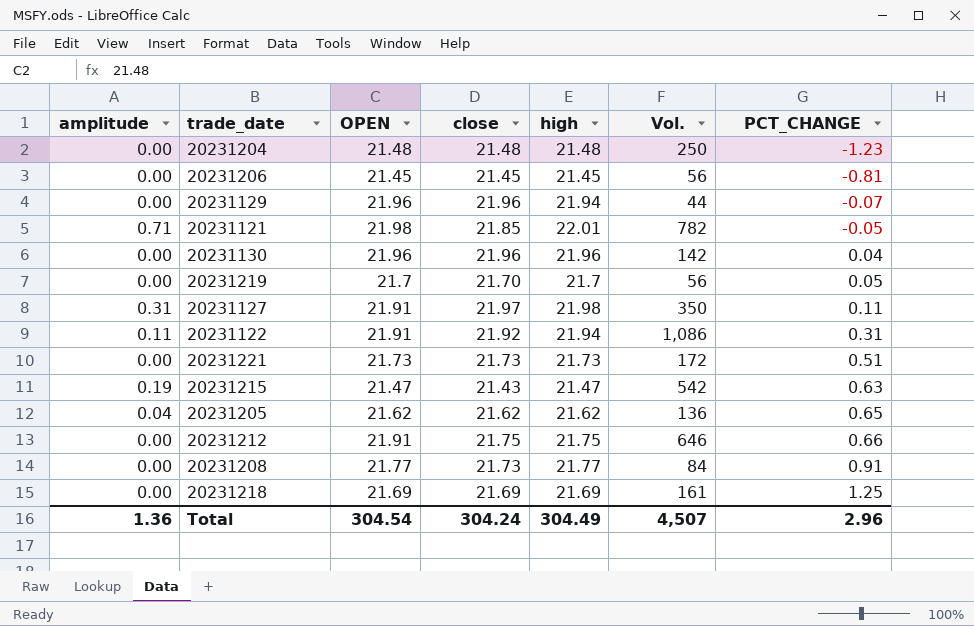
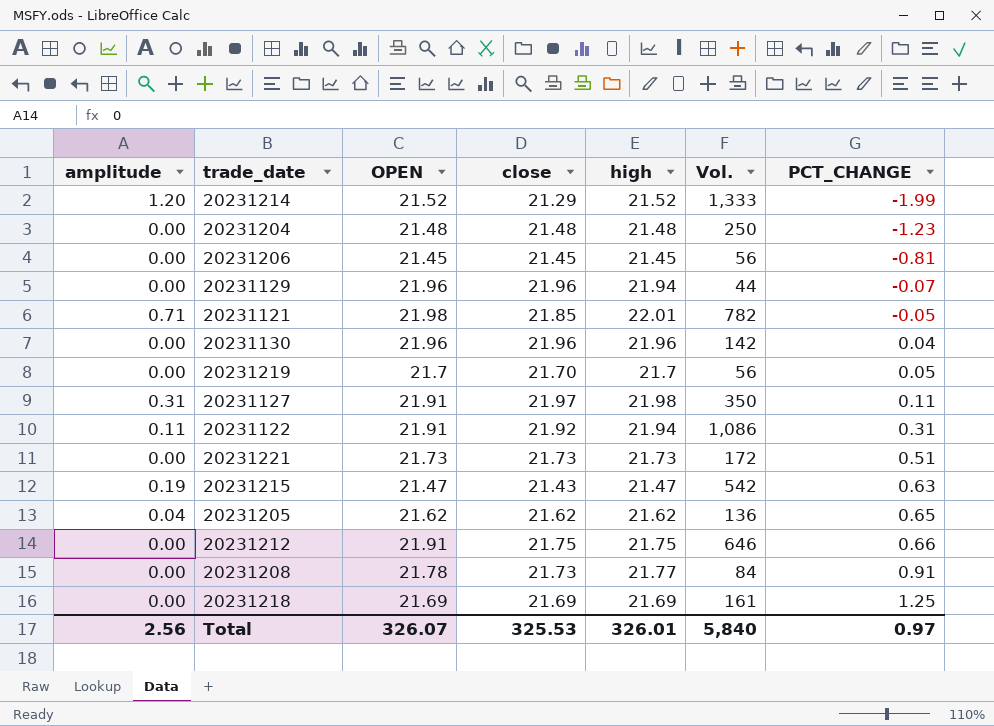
row 20231214: none -> 1.20 | 21.52 | 21.29 | 21.52 | 1,333 | -1.99
20231208 | OPEN: 21.77 -> 21.78
Total | amplitude: 1.36 -> 2.56
Total | OPEN: 304.54 -> 326.07
Total | close: 304.24 -> 325.53
Total | high: 304.49 -> 326.01
Total | Vol.: 4,507 -> 5,840
Total | PCT_CHANGE: 2.96 -> 0.97

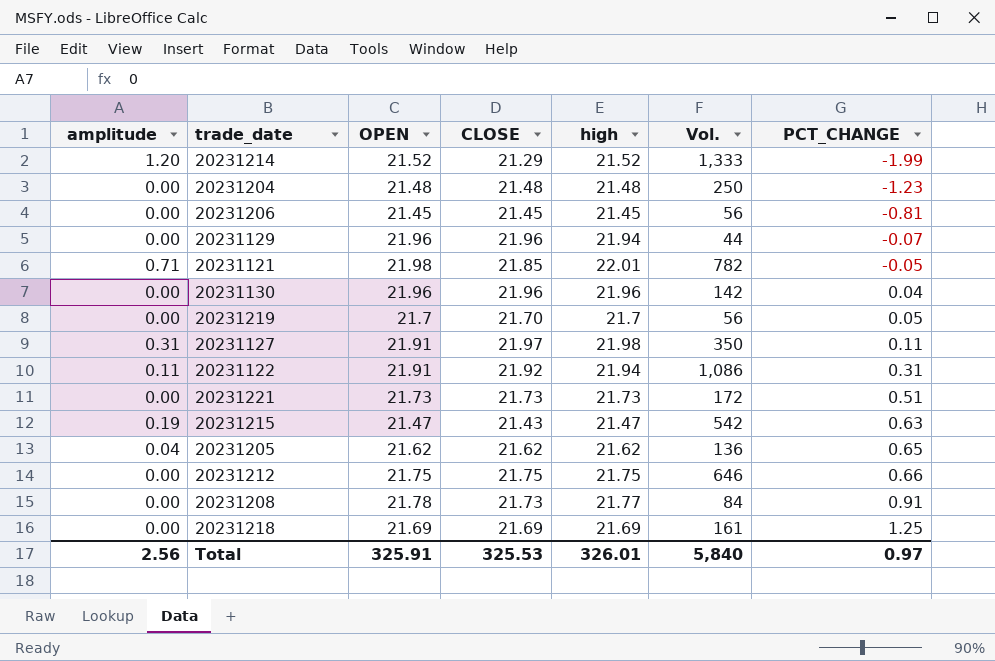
column name: close -> CLOSE
20231212 | OPEN: 21.91 -> 21.75
Total | OPEN: 326.07 -> 325.91

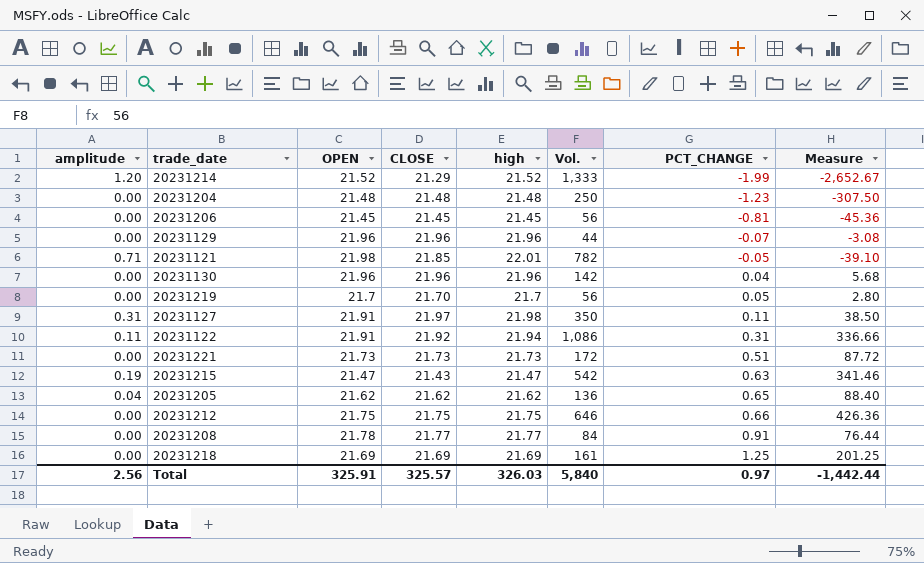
column Measure | formula: none -> [Vol.] * [PCT_CHANGE]
20231129 | high: 21.94 -> 21.96
20231208 | CLOSE: 21.73 -> 21.77
Total | CLOSE: 325.53 -> 325.57
Total | high: 326.01 -> 326.03

